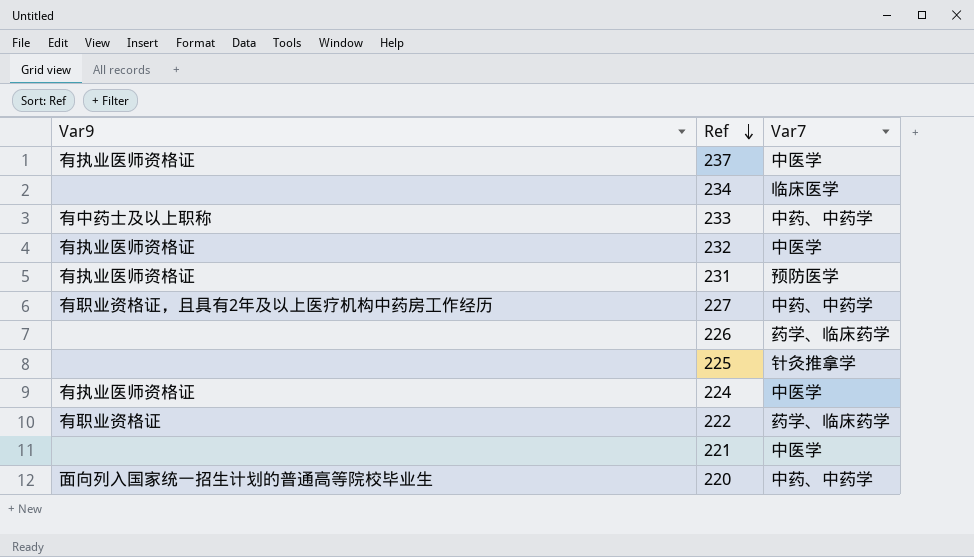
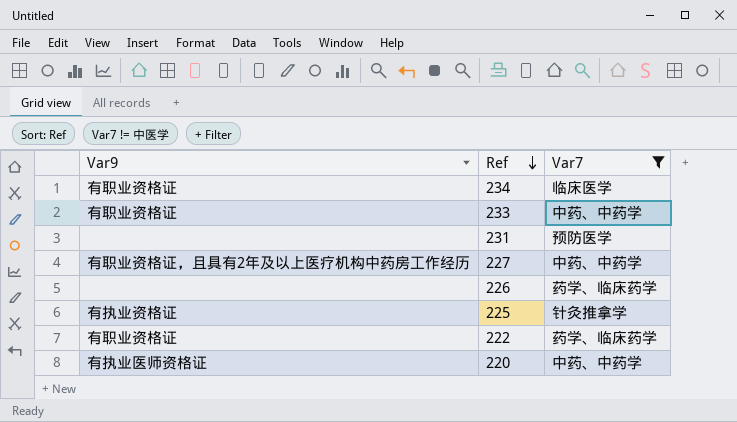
filter: none -> Var7 != 中医学
234 | Var9: none -> 有职业资格证
233 | Var9: 有中药士及以上职称 -> 有职业资格证
231 | Var9: 有执业医师资格证 -> none
225 | Var9: none -> 有执业资格证
220 | Var9: 面向列入国家统一招生计划的普通高等院校毕业生 -> 有执业医师资格证

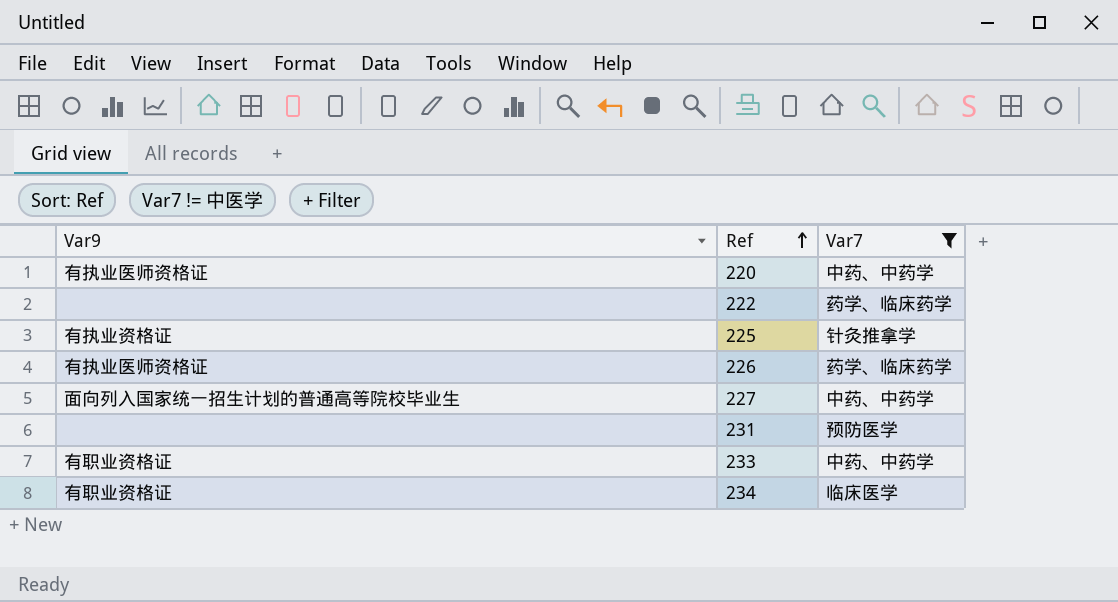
row order: Ref descending -> Ref ascending
222 | Var9: 有职业资格证 -> none
226 | Var9: none -> 有执业医师资格证
227 | Var9: 有职业资格证，且具有2年及以上医疗机构中药房工作经历 -> 面向列入国家统一招生计划的普通高等院校毕业生

